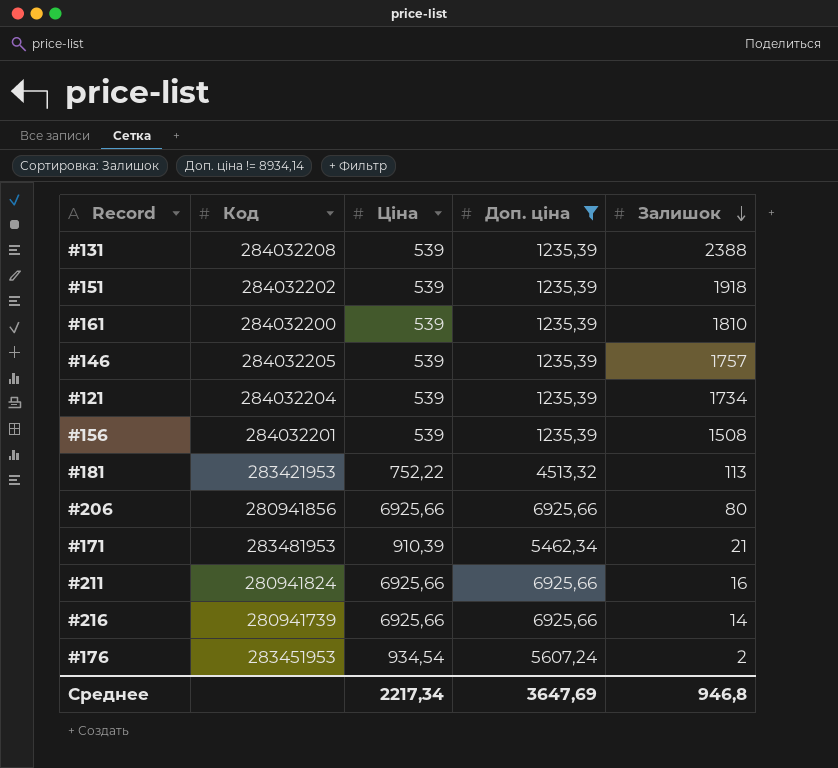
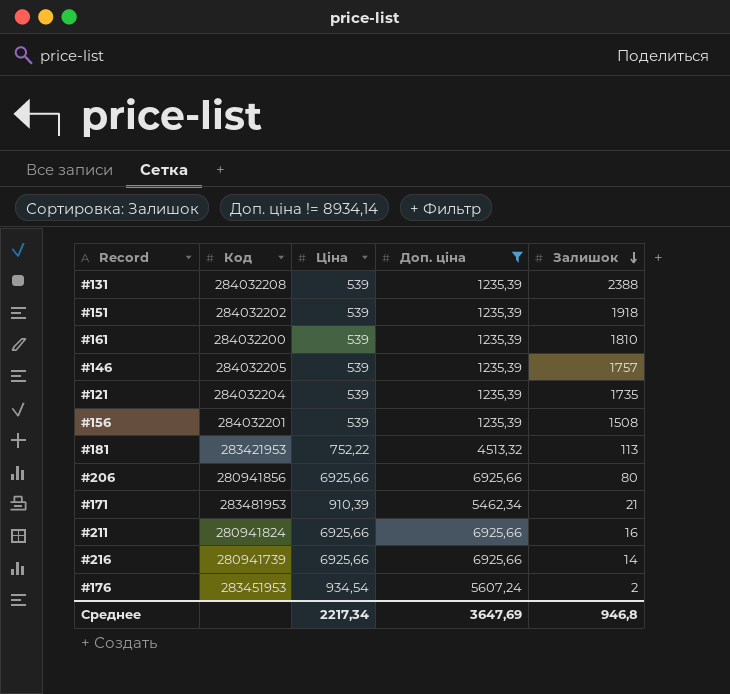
#121 | Залишок: 1734 -> 1735

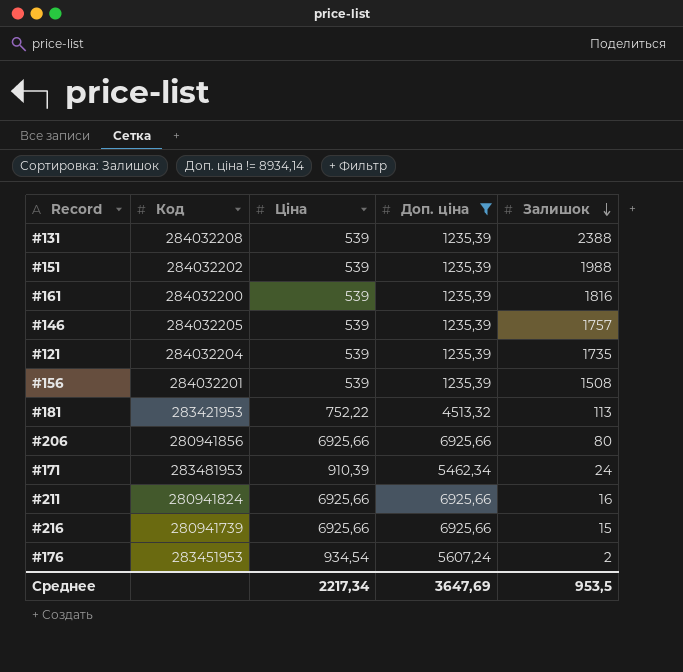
#151 | Залишок: 1918 -> 1988
#161 | Залишок: 1810 -> 1816
#171 | Залишок: 21 -> 24
#216 | Залишок: 14 -> 15
Среднее | Залишок: 946,8 -> 953,5

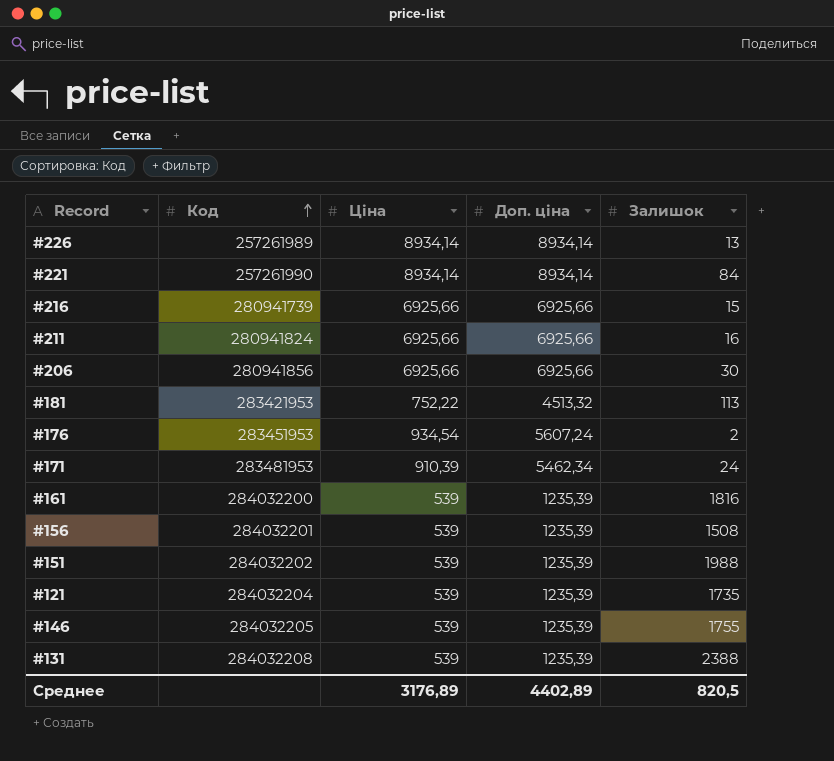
filter: Доп. ціна != 8934,14 -> none
row order: Залишок descending -> Код ascending
#206 | Залишок: 80 -> 30
#146 | Залишок: 1757 -> 1755
Среднее | Ціна: 2217,34 -> 3176,89
Среднее | Доп. ціна: 3647,69 -> 4402,89
Среднее | Залишок: 953,5 -> 820,5

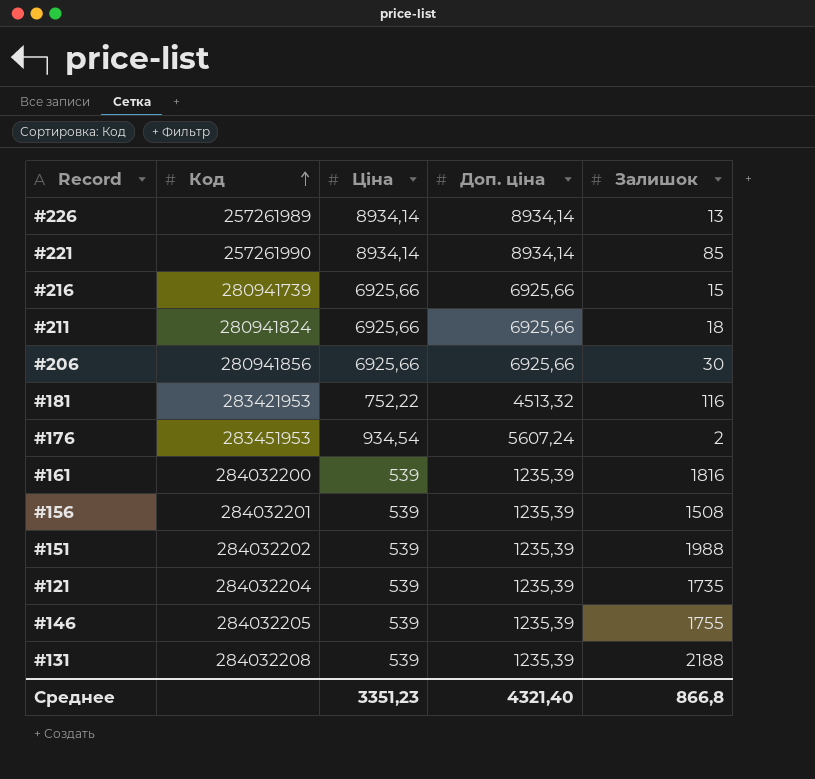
row #171: 283481953 | 910,39 | 5462,34 | 24 -> none
#221 | Залишок: 84 -> 85
#211 | Залишок: 16 -> 18
#181 | Залишок: 113 -> 116
#131 | Залишок: 2388 -> 2188
Среднее | Ціна: 3176,89 -> 3351,23
Среднее | Доп. ціна: 4402,89 -> 4321,40
Среднее | Залишок: 820,5 -> 866,8

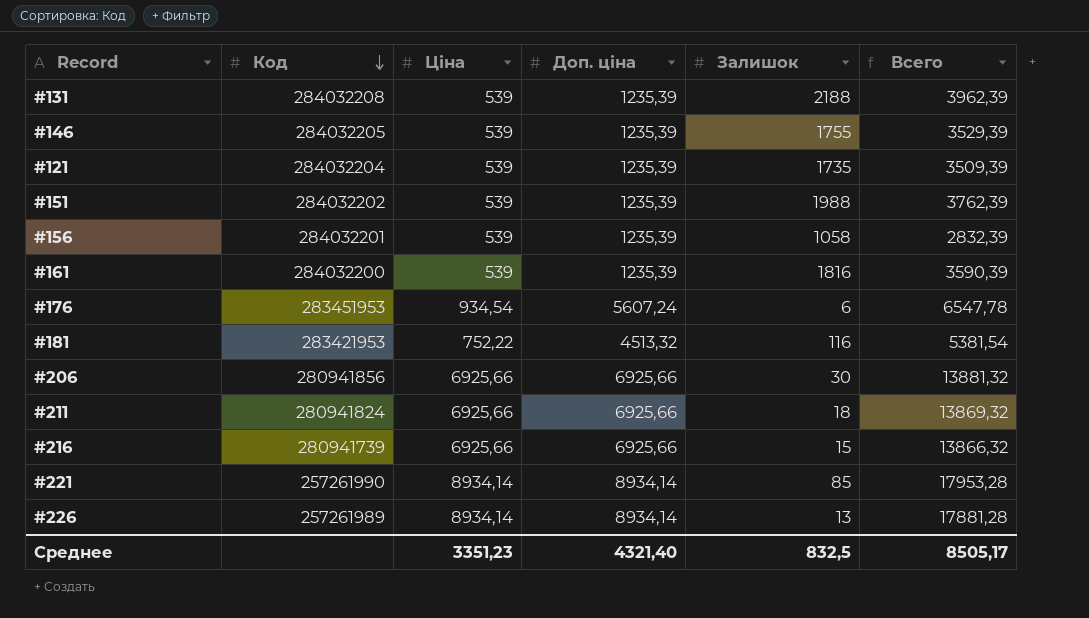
row order: Код ascending -> Код descending
column Всего | formula: none -> [Ціна] + [Доп. ціна] + [Залишок]
#156 | Залишок: 1508 -> 1058
#176 | Залишок: 2 -> 6
Среднее | Залишок: 866,8 -> 832,5

